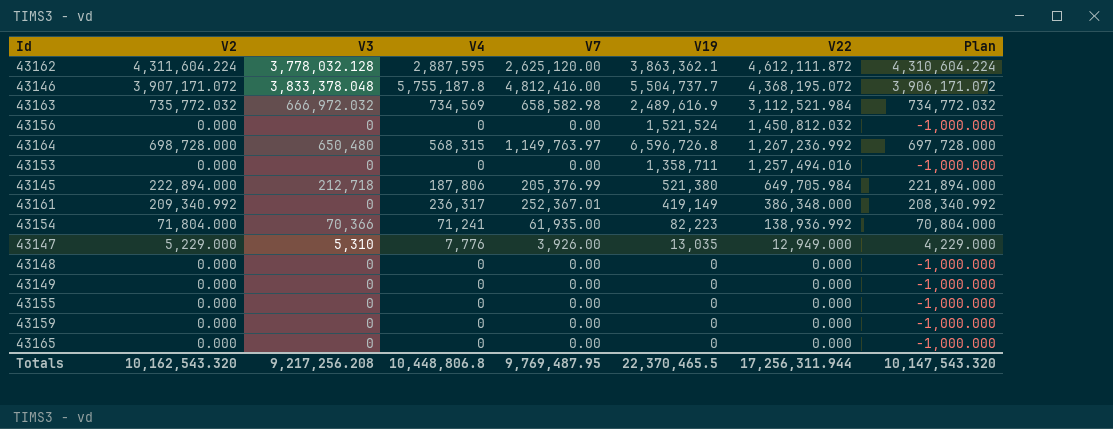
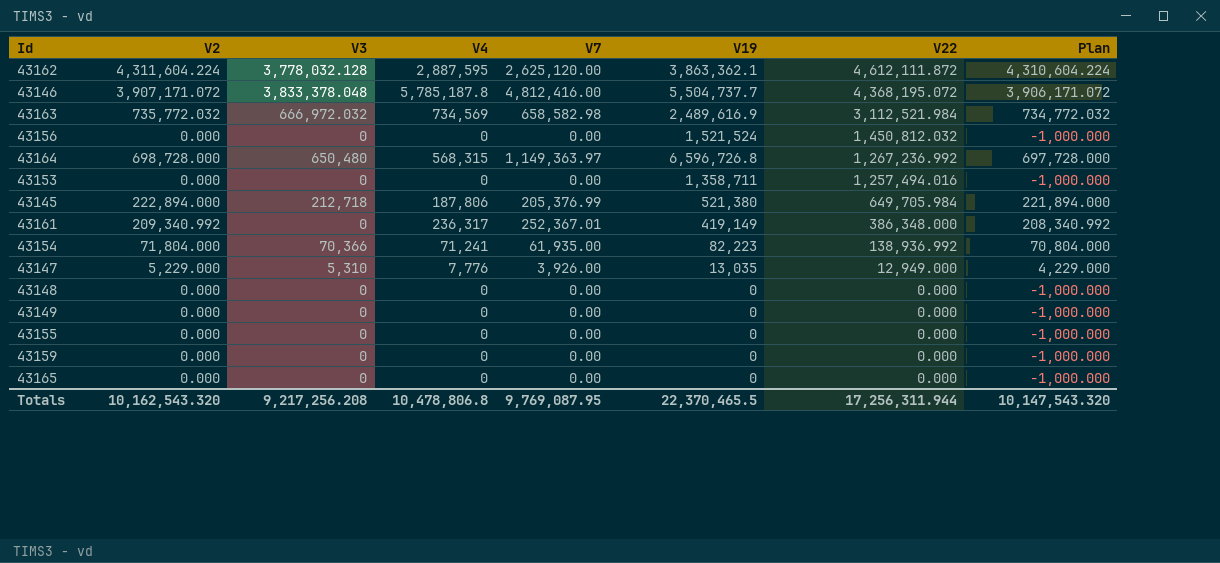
43146 | V4: 5,755,187.8 -> 5,785,187.8
43164 | V7: 1,149,763.97 -> 1,149,363.97
Totals | V4: 10,448,806.8 -> 10,478,806.8
Totals | V7: 9,769,487.95 -> 9,769,087.95

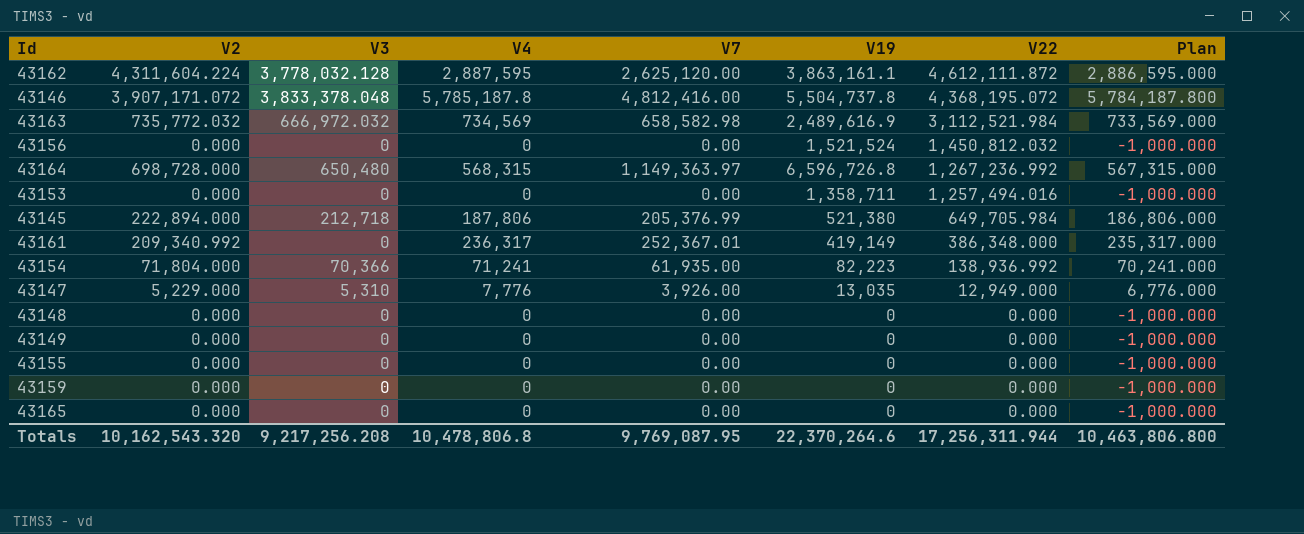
column Plan | formula: [V2] - 1000 -> [V4] - 1000
43162 | V19: 3,863,362.1 -> 3,863,161.1
43146 | V19: 5,504,737.7 -> 5,504,737.8
Totals | V19: 22,370,465.5 -> 22,370,264.6
Totals | Plan: 10,147,543.320 -> 10,463,806.800

